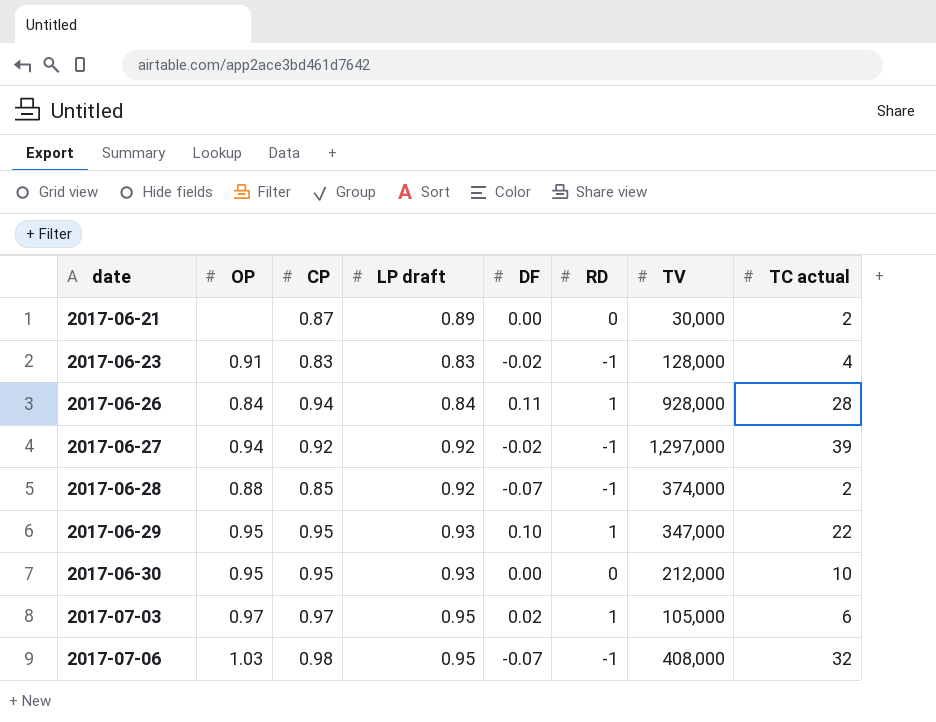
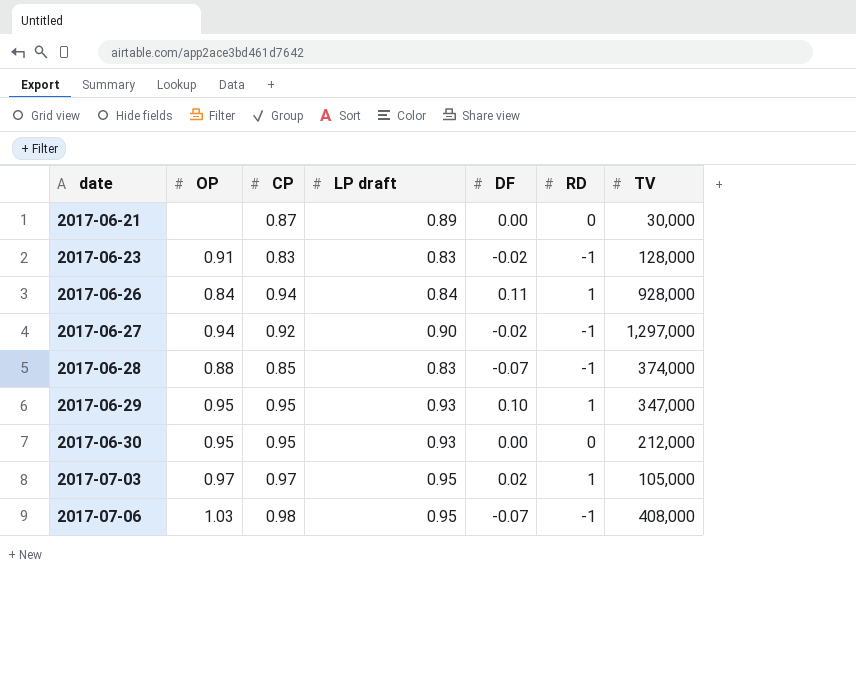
column TC actual | position: 8 -> none
2017-06-27 | LP draft: 0.92 -> 0.90
2017-06-28 | LP draft: 0.92 -> 0.83

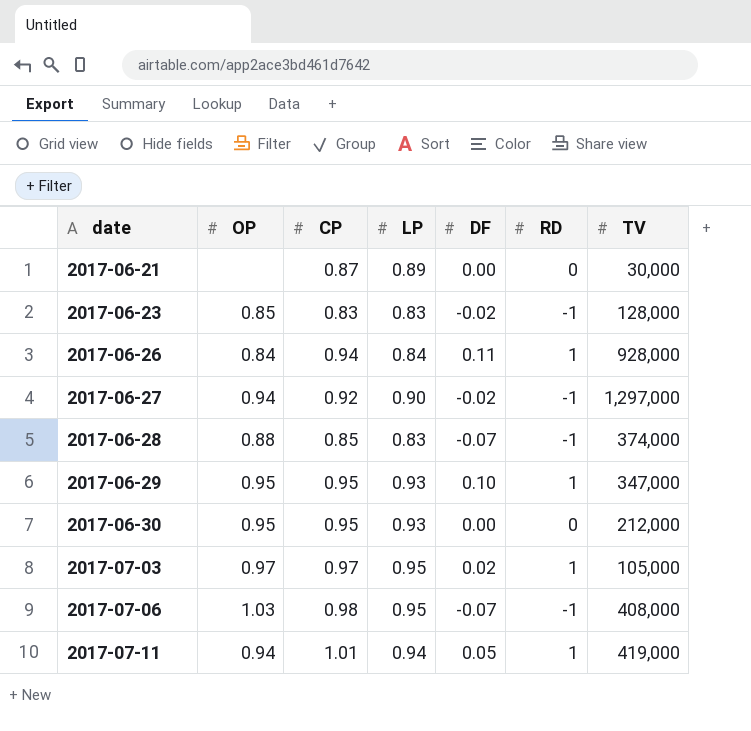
column name: LP draft -> LP
2017-06-23 | OP: 0.91 -> 0.85
row 2017-07-11: none -> 0.94 | 1.01 | 0.94 | 0.05 | 1 | 419,000

